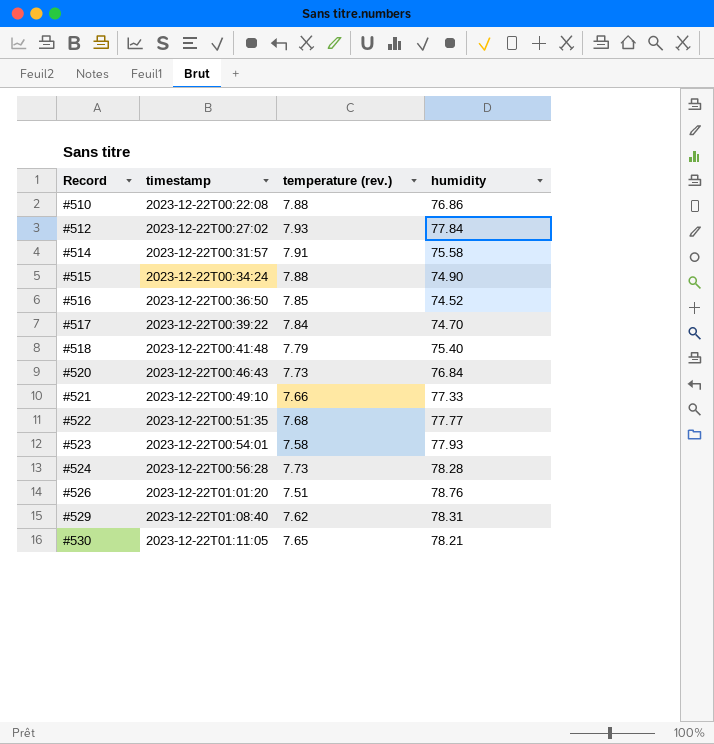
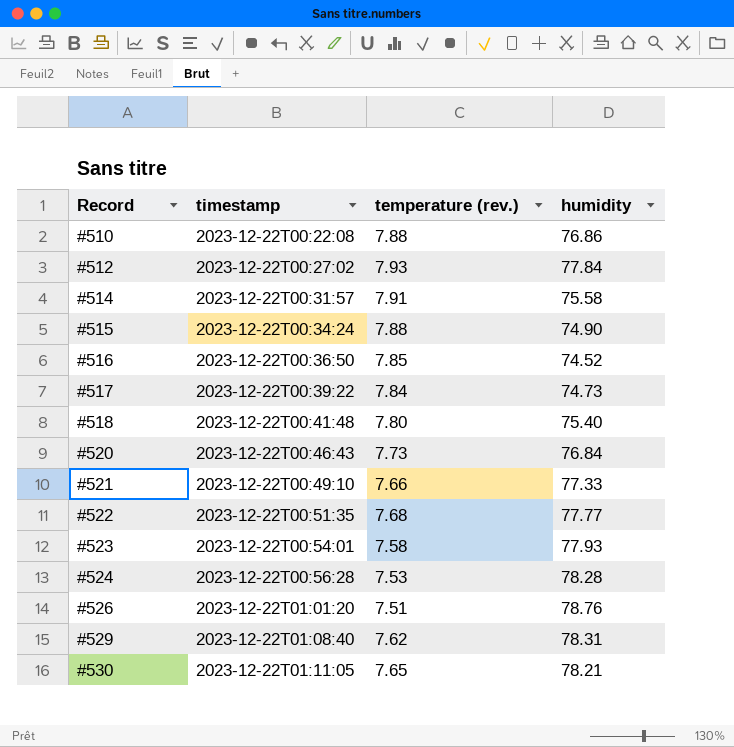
#517 | humidity: 74.70 -> 74.73
#518 | temperature (rev.): 7.79 -> 7.80
#524 | temperature (rev.): 7.73 -> 7.53

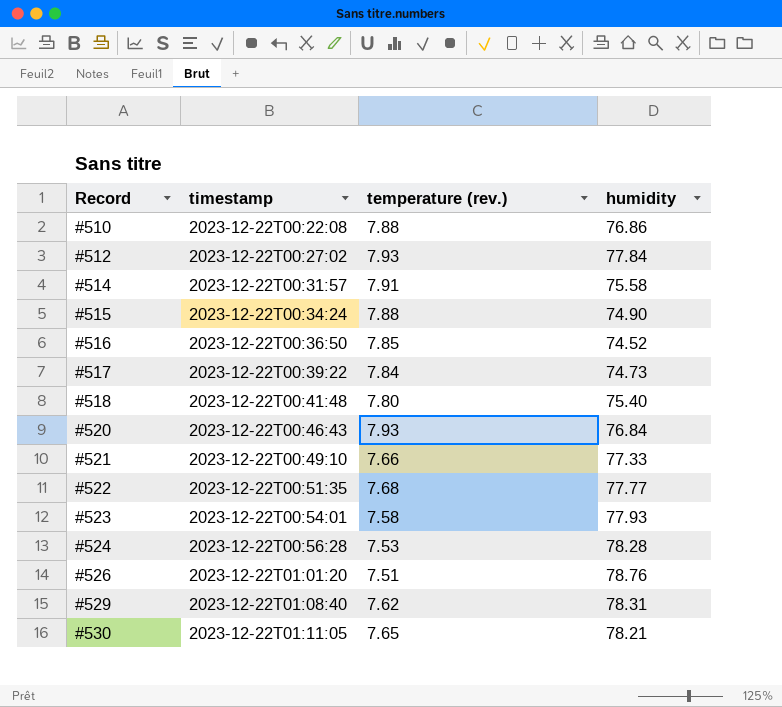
#520 | temperature (rev.): 7.73 -> 7.93

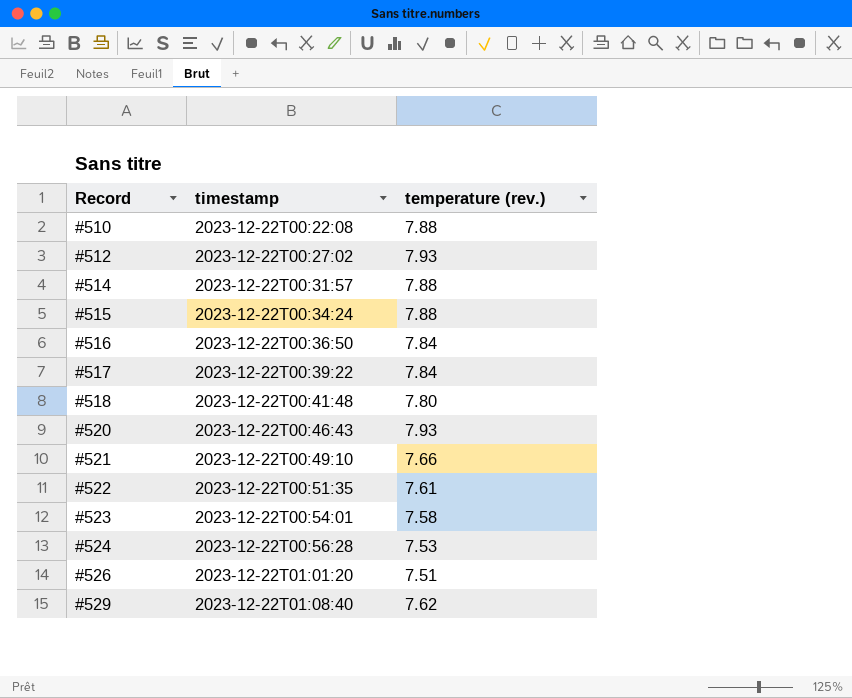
column humidity | position: 4 -> none
row #530: 2023-12-22T01:11:05 | 7.65 | 78.21 -> none
#514 | temperature (rev.): 7.91 -> 7.88
#516 | temperature (rev.): 7.85 -> 7.84
#522 | temperature (rev.): 7.68 -> 7.61

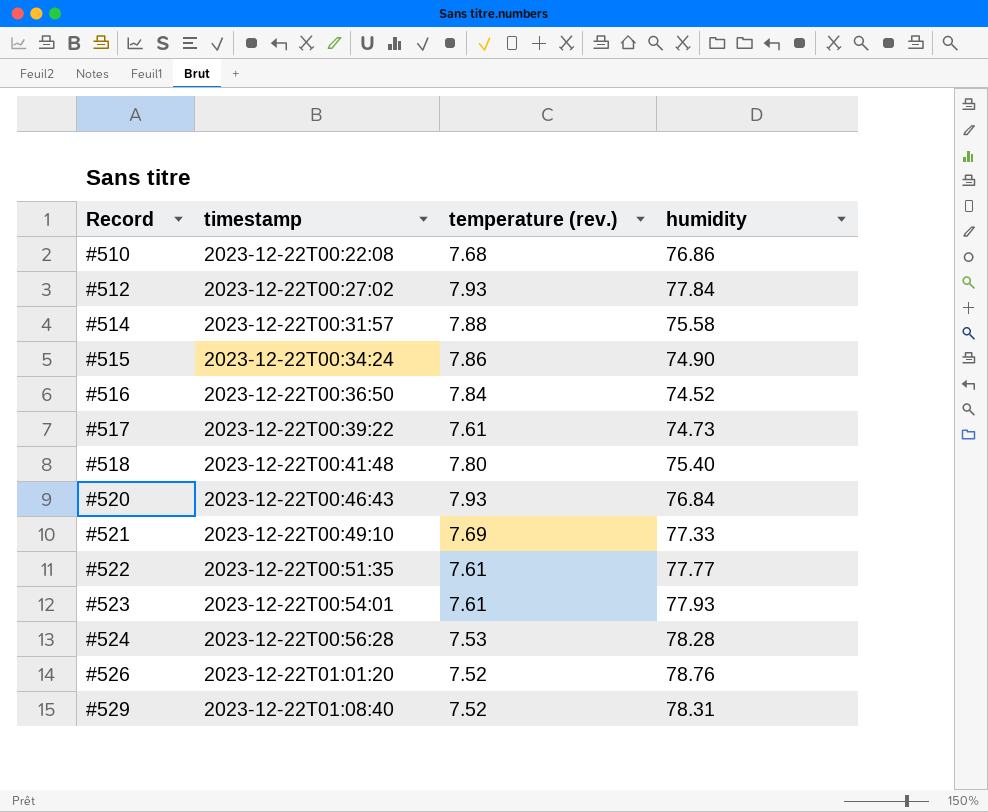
column humidity | position: none -> 4
#510 | temperature (rev.): 7.88 -> 7.68
#515 | temperature (rev.): 7.88 -> 7.86
#517 | temperature (rev.): 7.84 -> 7.61
#521 | temperature (rev.): 7.66 -> 7.69
#523 | temperature (rev.): 7.58 -> 7.61
#526 | temperature (rev.): 7.51 -> 7.52
#529 | temperature (rev.): 7.62 -> 7.52

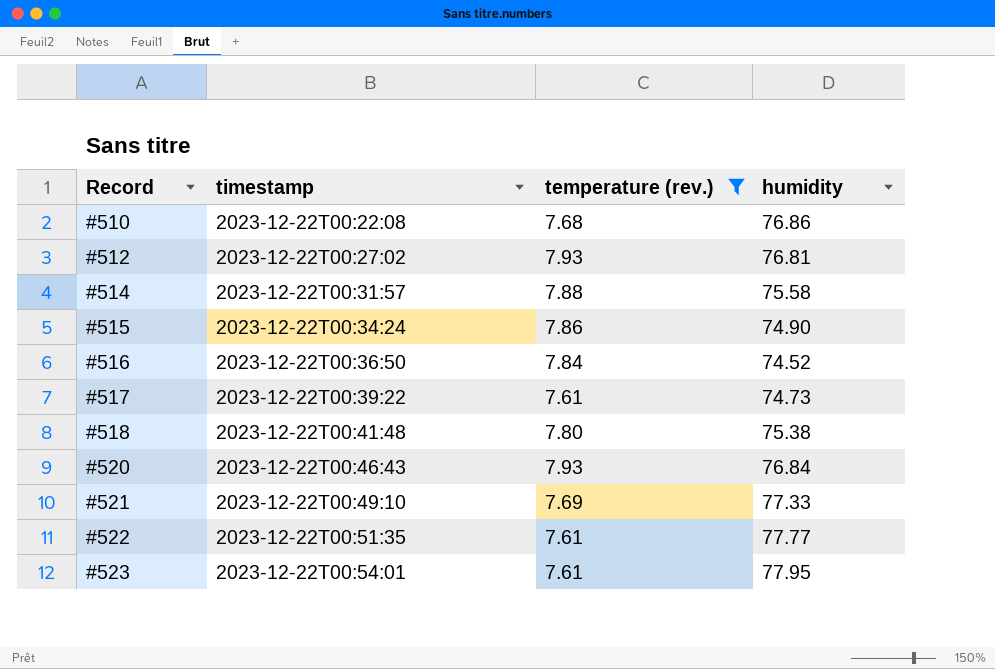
filter: none -> temperature (rev.) >= 7.61
#512 | humidity: 77.84 -> 76.81
#518 | humidity: 75.40 -> 75.38
#523 | humidity: 77.93 -> 77.95

